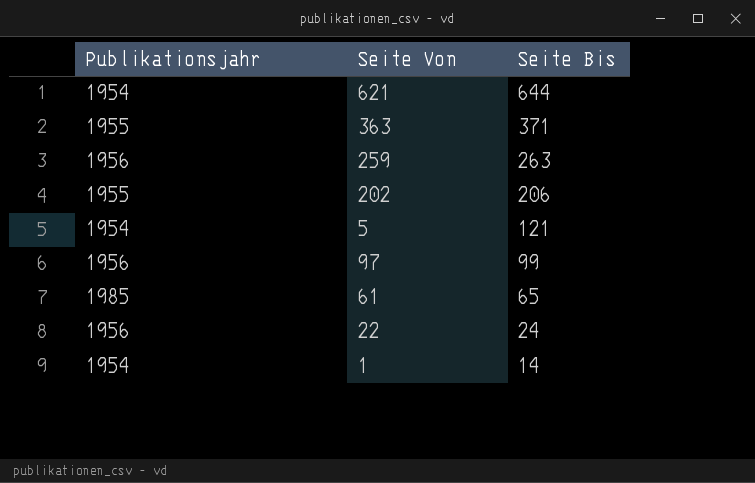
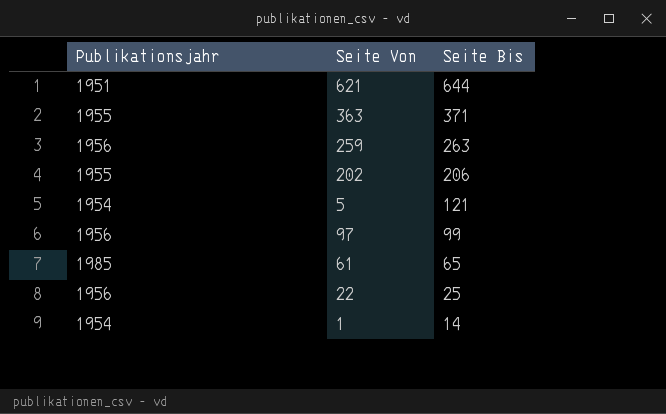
621 | Publikationsjahr: 1954 -> 1951
22 | Seite Bis: 24 -> 25

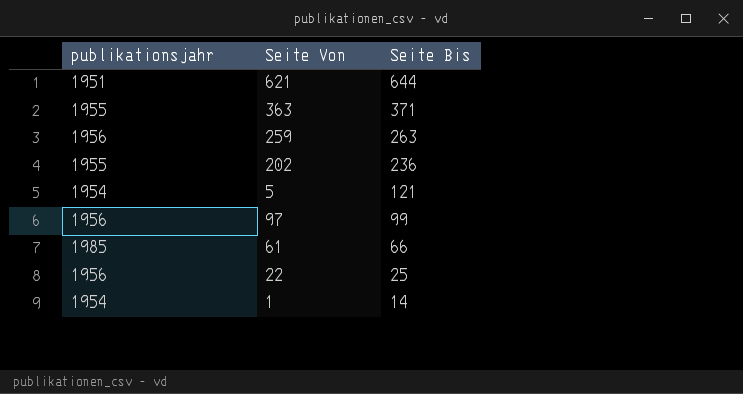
column name: Publikationsjahr -> publikationsjahr
202 | Seite Bis: 206 -> 236
61 | Seite Bis: 65 -> 66

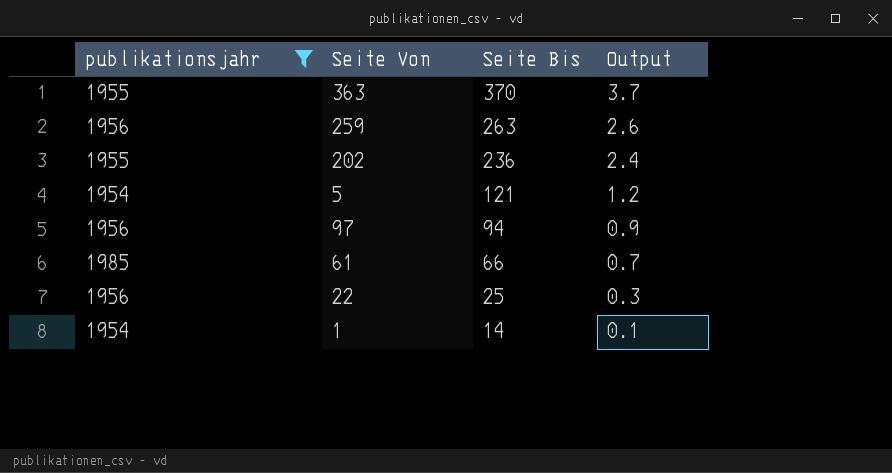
filter: none -> publikationsjahr != 1951
column Output | formula: none -> [Seite Bis] * 0.01
363 | Seite Bis: 371 -> 370
97 | Seite Bis: 99 -> 94

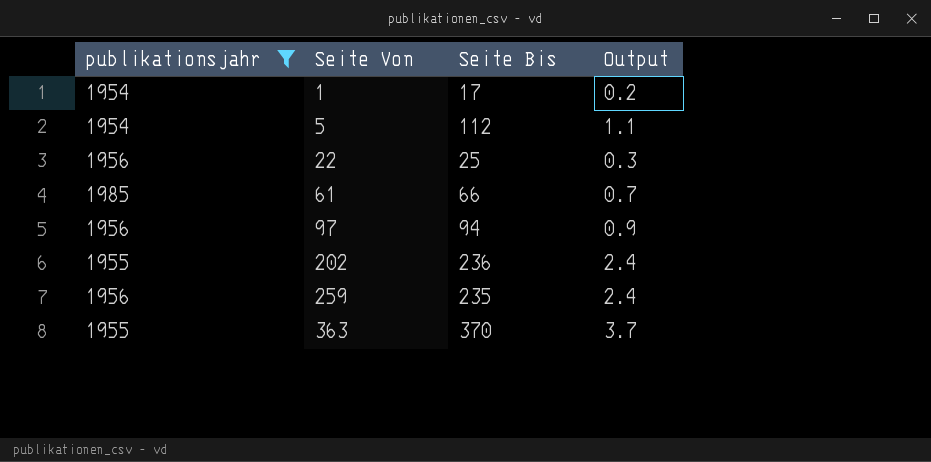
row order: Seite Bis descending -> Seite Von ascending
1 | Seite Bis: 14 -> 17
1 | Output: 0.1 -> 0.2
5 | Seite Bis: 121 -> 112
5 | Output: 1.2 -> 1.1
259 | Seite Bis: 263 -> 235
259 | Output: 2.6 -> 2.4

